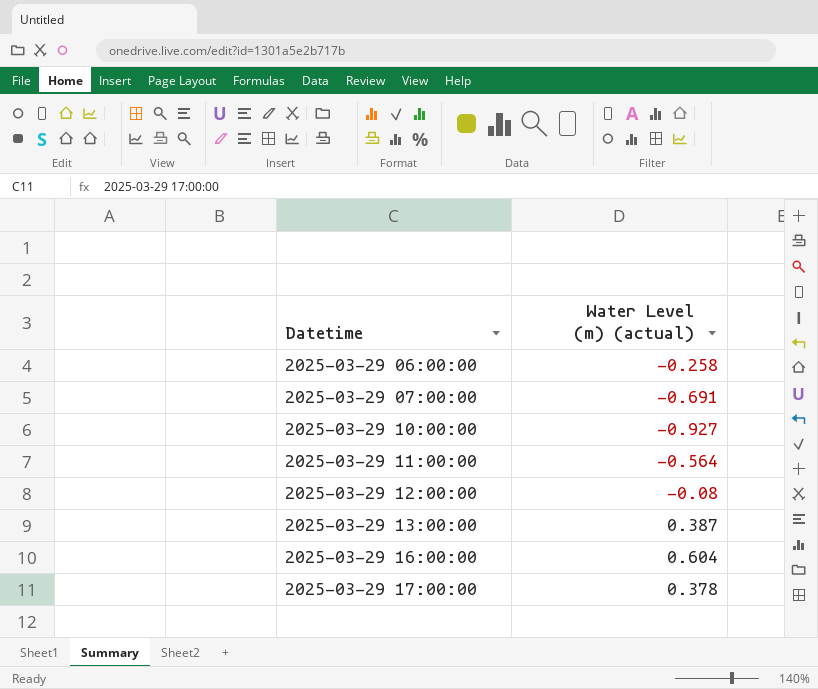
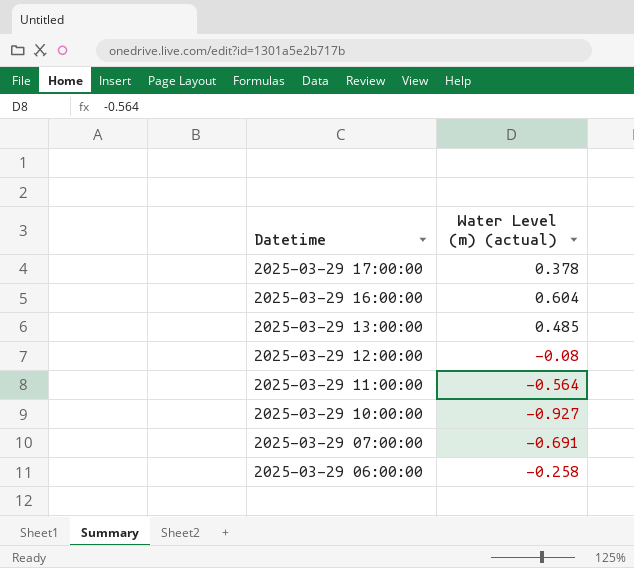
row order: Datetime ascending -> Datetime descending
2025-03-29 13:00:00 | Water Level (m) (actual): 0.387 -> 0.485

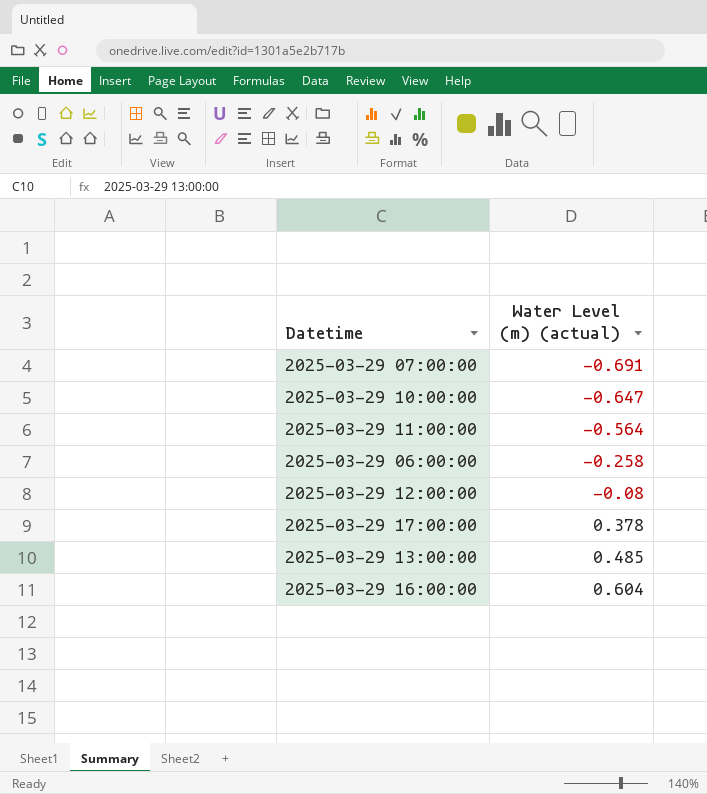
row order: Datetime descending -> Water Level (m) (actual) ascending
2025-03-29 10:00:00 | Water Level (m) (actual): -0.927 -> -0.647

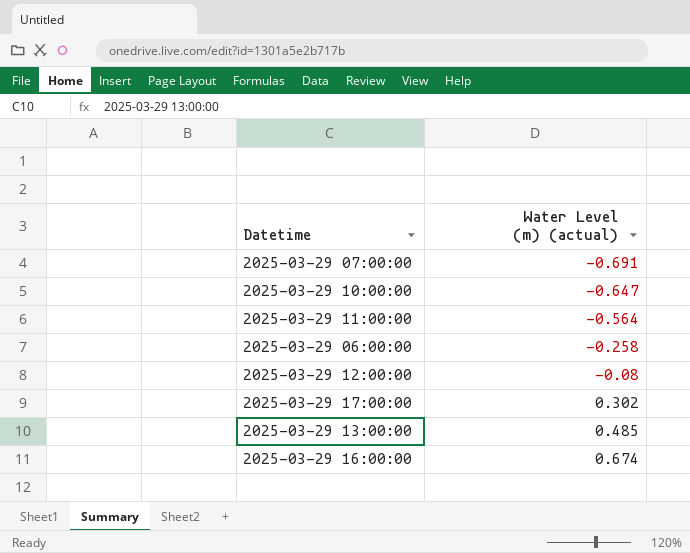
2025-03-29 17:00:00 | Water Level (m) (actual): 0.378 -> 0.302
2025-03-29 16:00:00 | Water Level (m) (actual): 0.604 -> 0.674

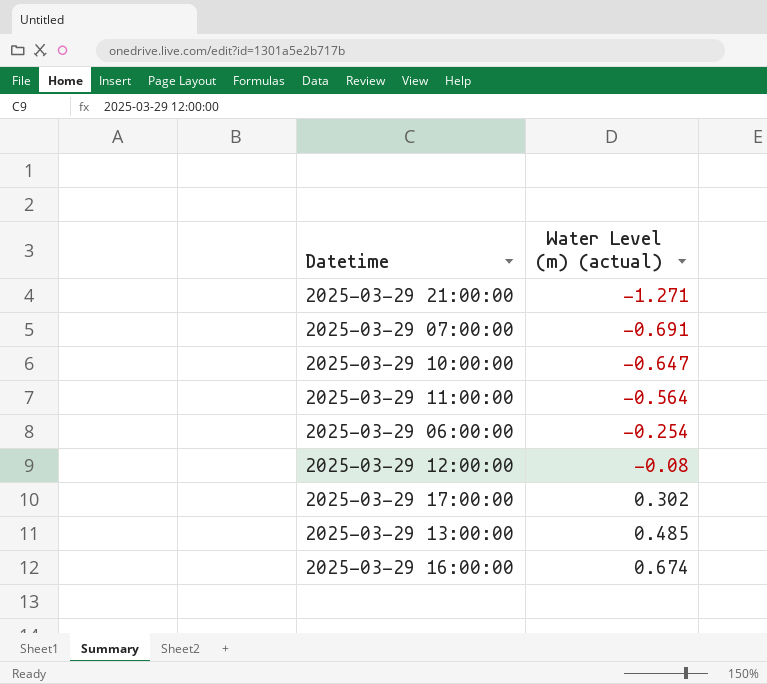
row 2025-03-29 21:00:00: none -> -1.271
2025-03-29 06:00:00 | Water Level (m) (actual): -0.258 -> -0.254

